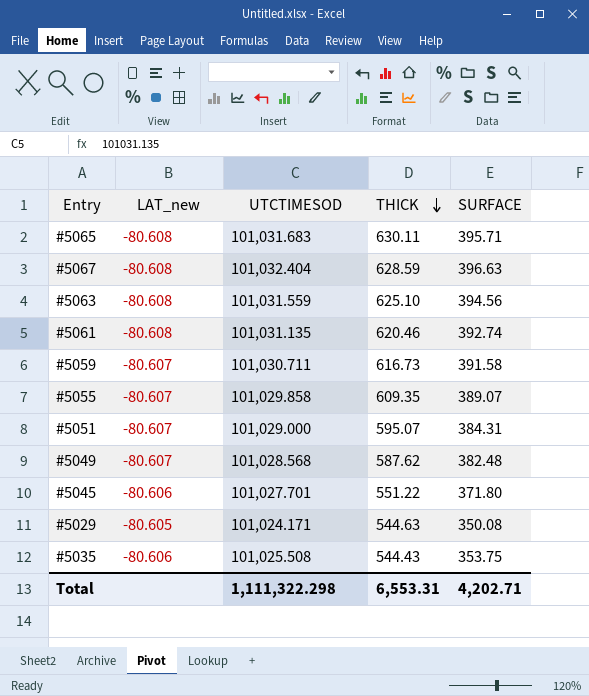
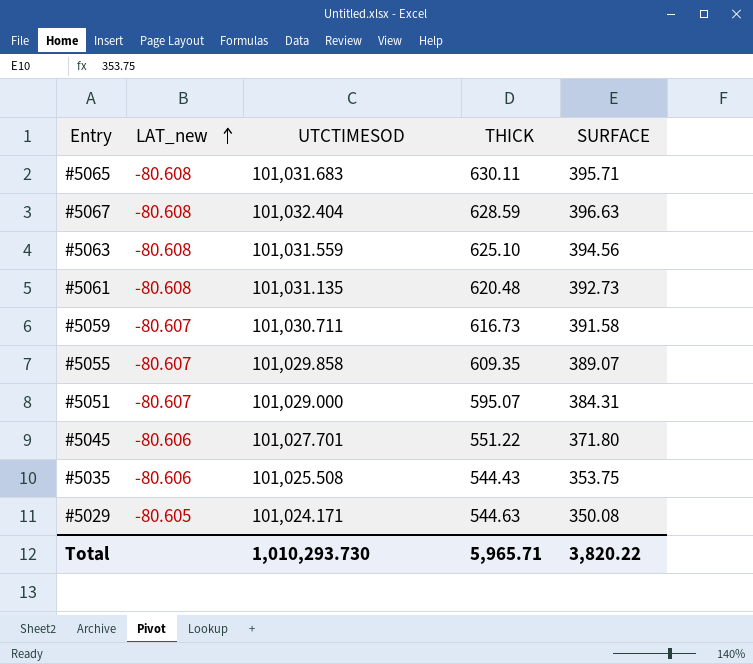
row order: THICK descending -> LAT_new ascending
row #5049: -80.607 | 101,028.568 | 587.62 | 382.48 -> none
#5061 | THICK: 620.46 -> 620.48
#5061 | SURFACE: 392.74 -> 392.73
Total | UTCTIMESOD: 1,111,322.298 -> 1,010,293.730
Total | THICK: 6,553.31 -> 5,965.71
Total | SURFACE: 4,202.71 -> 3,820.22

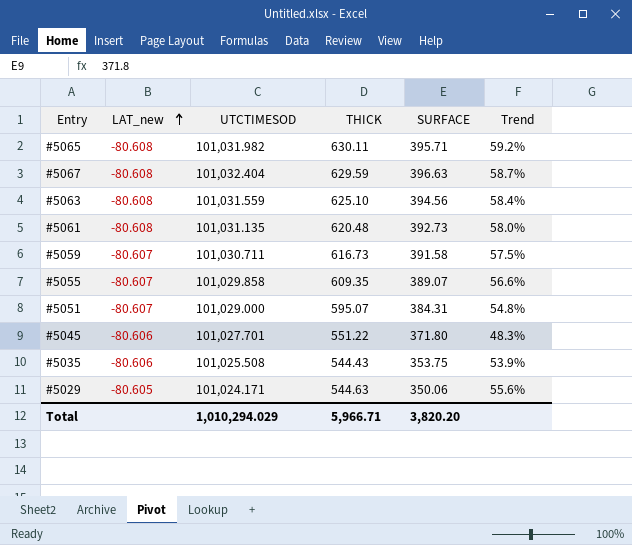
column Trend | formula: none -> ([THICK] - [SURFACE]) / [SURFACE]
#5065 | UTCTIMESOD: 101,031.683 -> 101,031.982
#5067 | THICK: 628.59 -> 629.59
#5029 | SURFACE: 350.08 -> 350.06
Total | UTCTIMESOD: 1,010,293.730 -> 1,010,294.029
Total | THICK: 5,965.71 -> 5,966.71
Total | SURFACE: 3,820.22 -> 3,820.20

